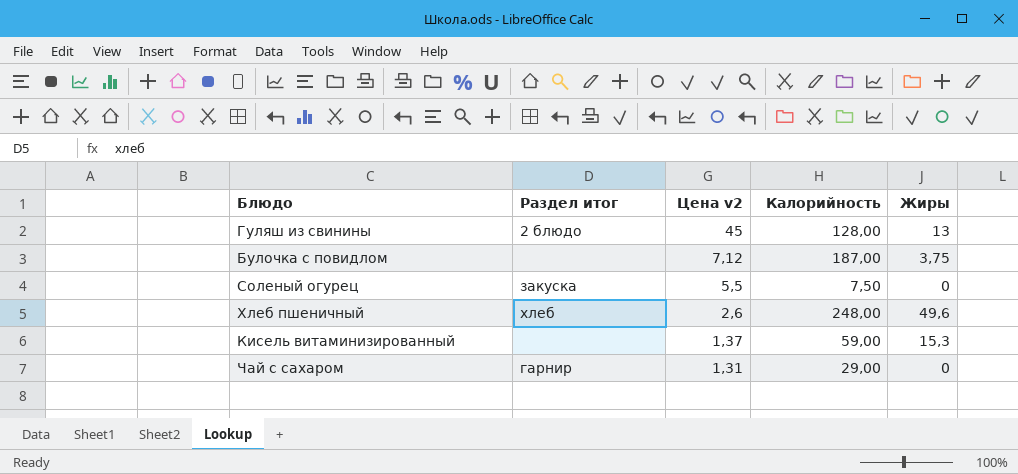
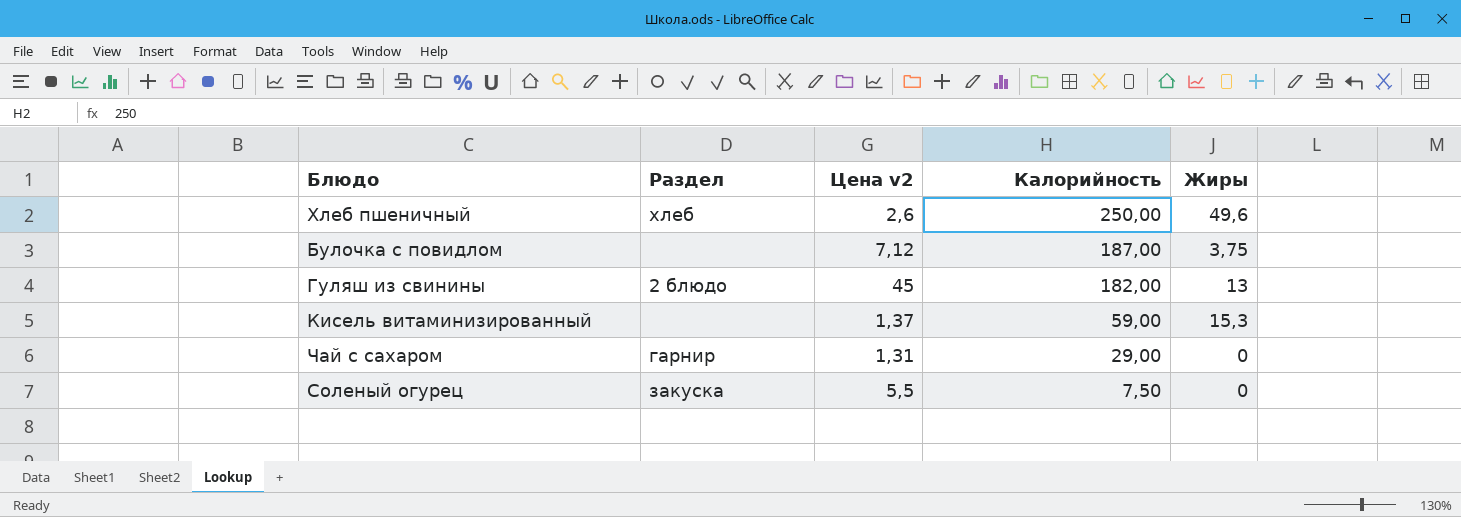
row order: Цена v2 descending -> Калорийность descending
column name: Раздел итог -> Раздел
Хлеб пшеничный | Калорийность: 248,00 -> 250,00
Гуляш из свинины | Калорийность: 128,00 -> 182,00

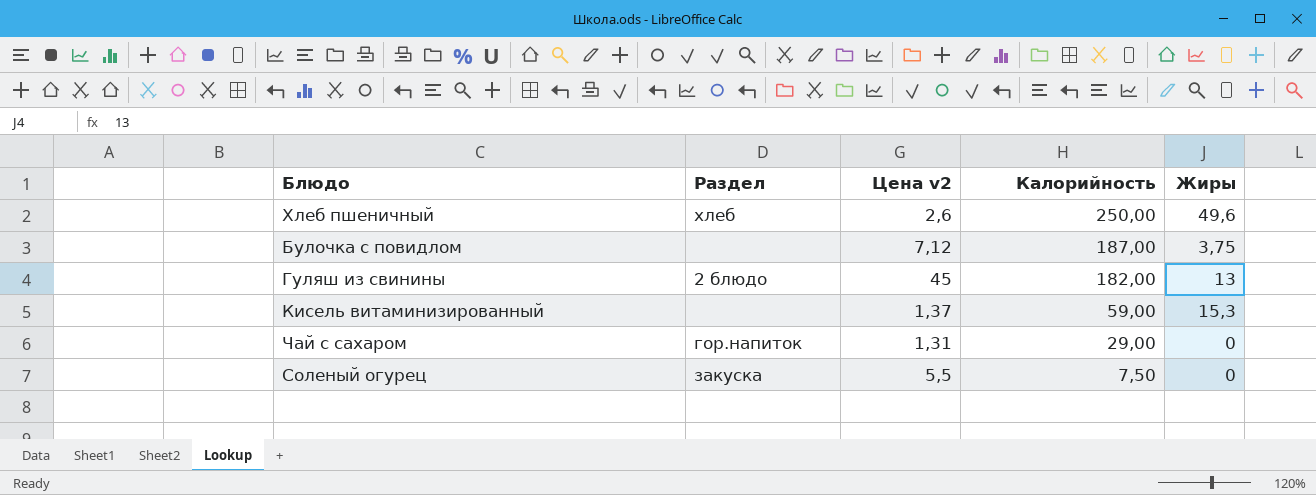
Чай с сахаром | Раздел: гарнир -> гор.напиток

